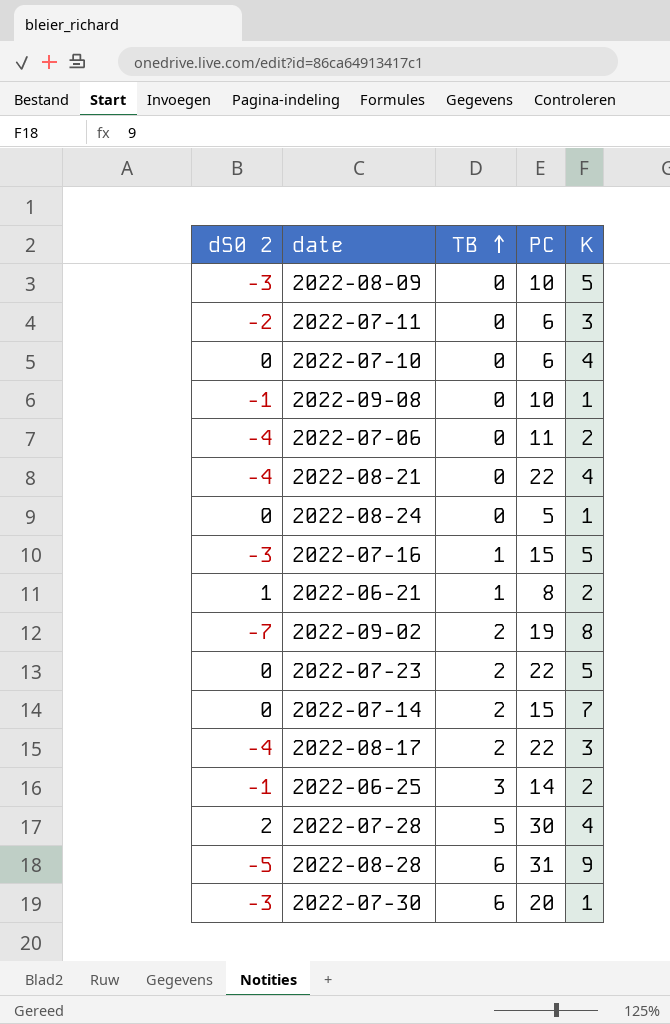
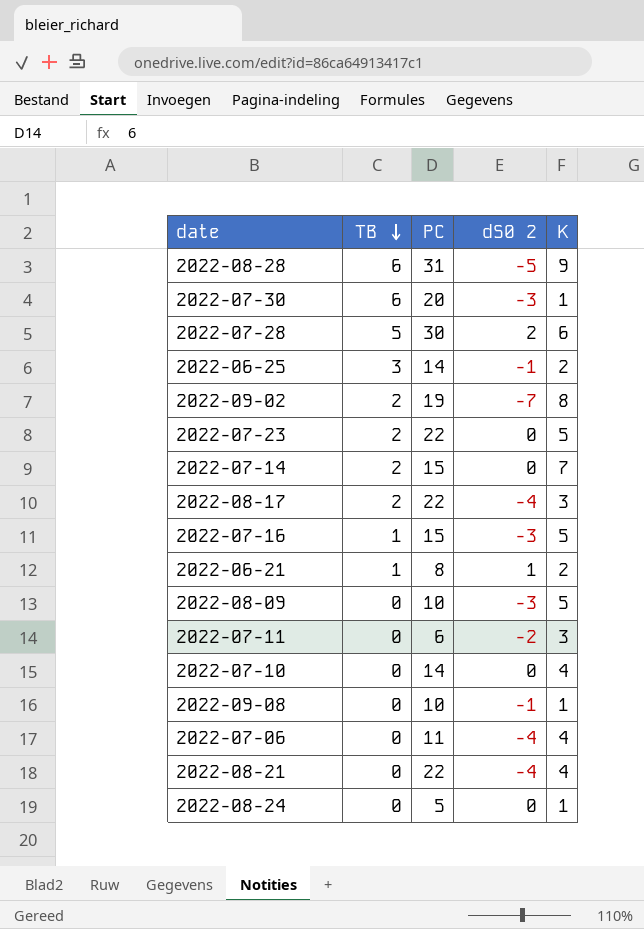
row order: TB ascending -> TB descending
column dS0 2 | position: 1 -> 4
2022-07-28 | K: 4 -> 6
2022-07-10 | PC: 6 -> 14
2022-07-06 | K: 2 -> 4

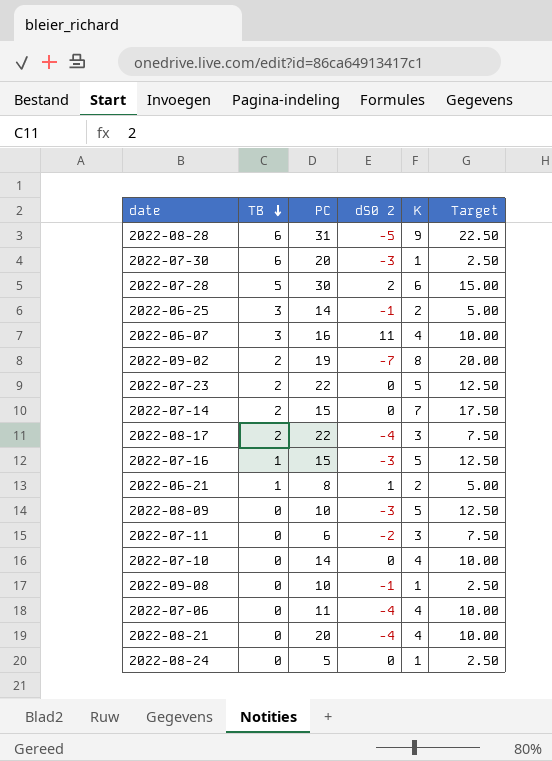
column Target | formula: none -> [K] * 2.5
row 2022-06-07: none -> 3 | 16 | 11 | 4 | 10.00
2022-08-21 | PC: 22 -> 20

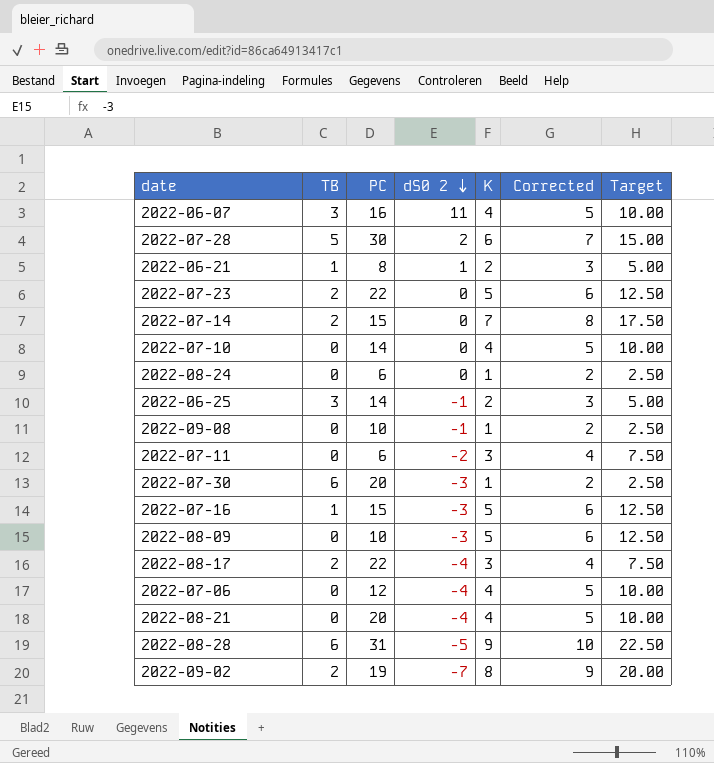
row order: TB descending -> dS0 2 descending
column Corrected | formula: none -> [K] + 1
2022-08-24 | PC: 5 -> 6
2022-07-06 | PC: 11 -> 12

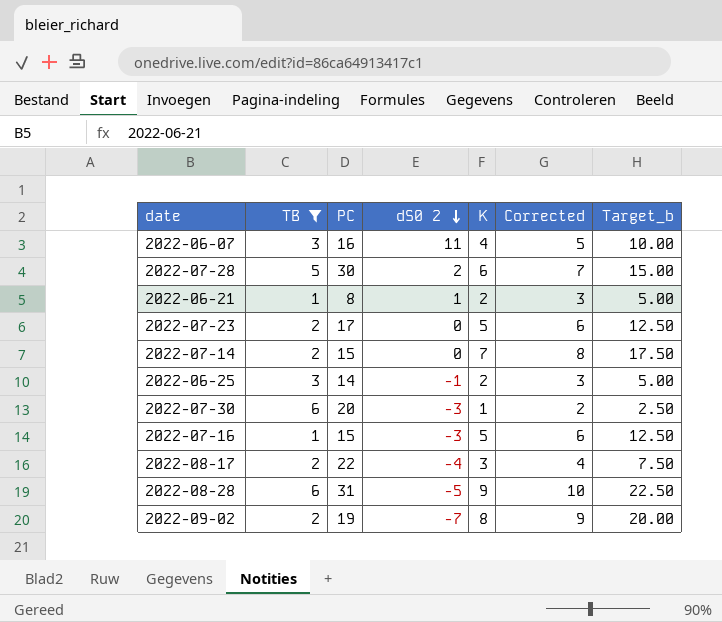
filter: none -> TB != 0
column name: Target -> Target_b
2022-07-23 | PC: 22 -> 17

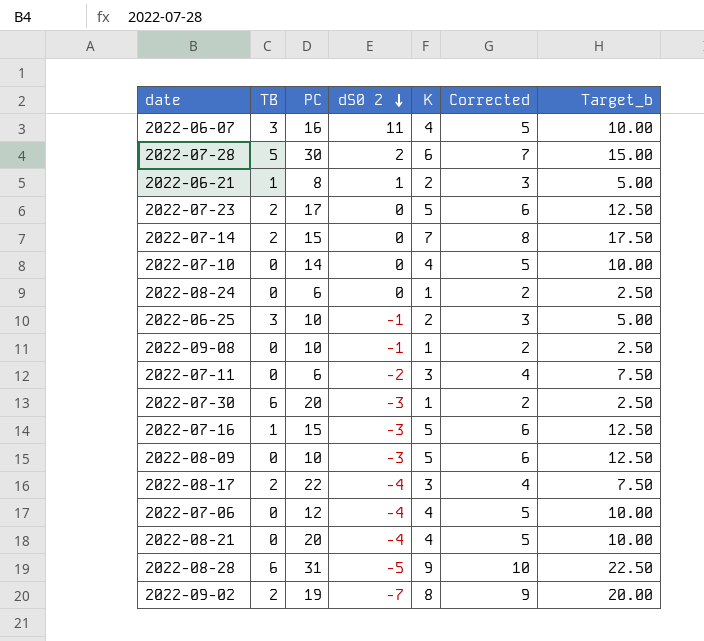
filter: TB != 0 -> none
2022-06-25 | PC: 14 -> 10

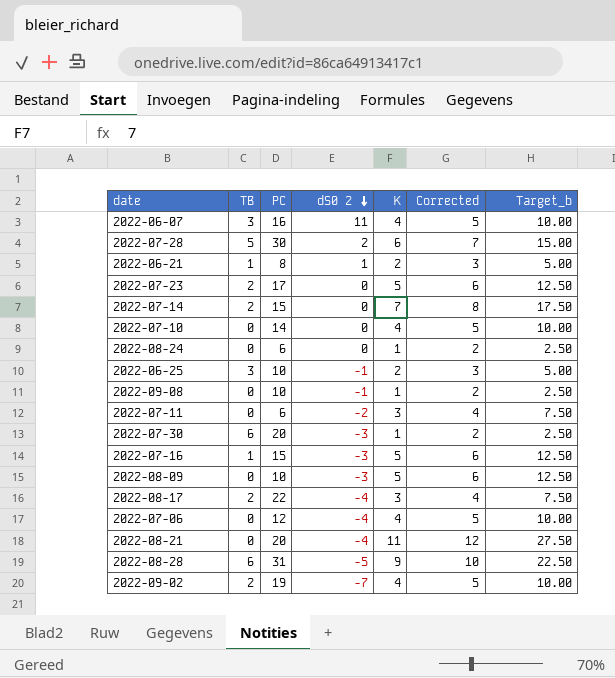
2022-08-21 | K: 4 -> 11
2022-08-21 | Corrected: 5 -> 12
2022-08-21 | Target_b: 10.00 -> 27.50
2022-09-02 | K: 8 -> 4
2022-09-02 | Corrected: 9 -> 5
2022-09-02 | Target_b: 20.00 -> 10.00

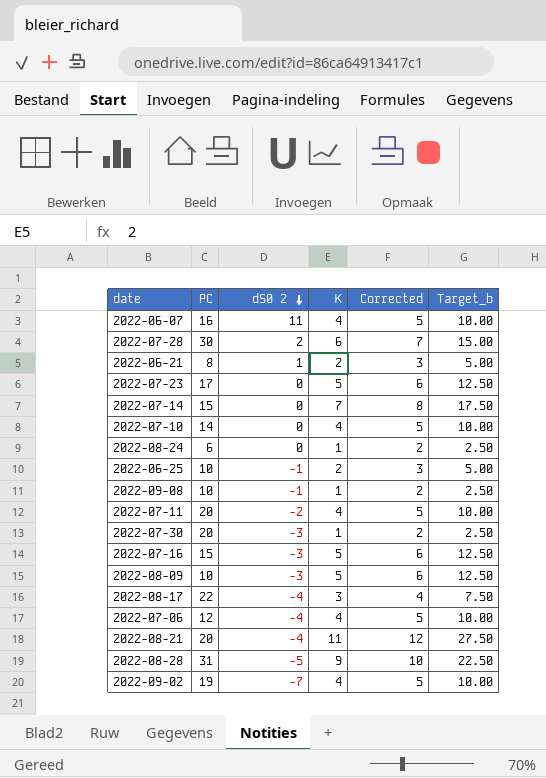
column TB | position: 2 -> none
2022-07-11 | PC: 6 -> 20
2022-07-11 | K: 3 -> 4
2022-07-11 | Corrected: 4 -> 5
2022-07-11 | Target_b: 7.50 -> 10.00

